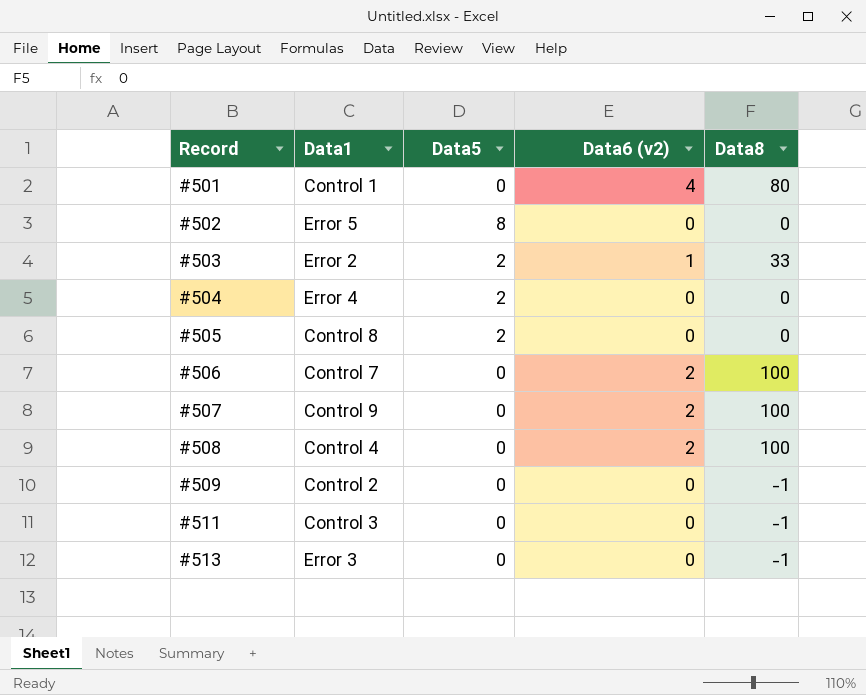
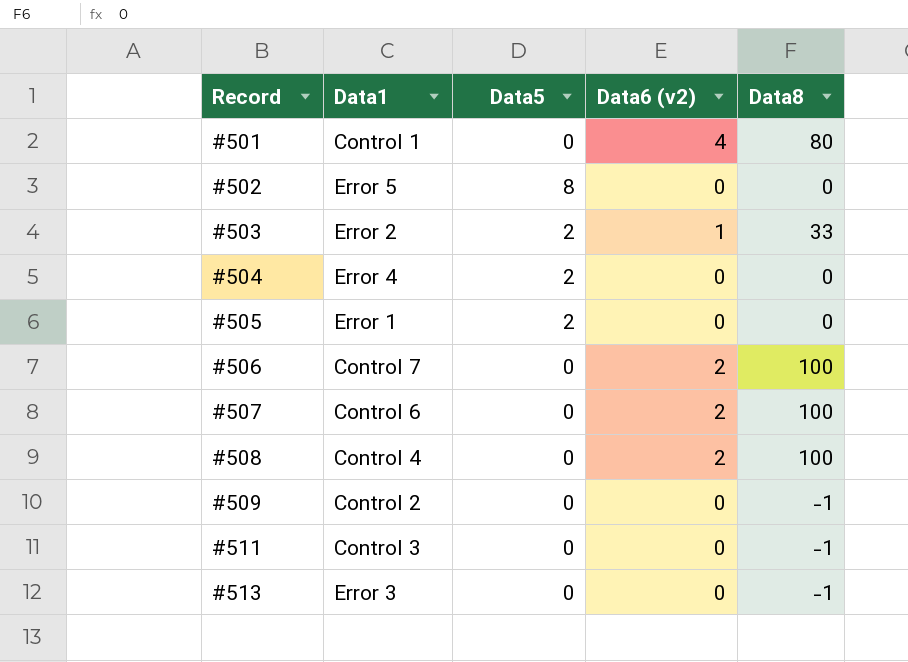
#505 | Data1: Control 8 -> Error 1
#507 | Data1: Control 9 -> Control 6

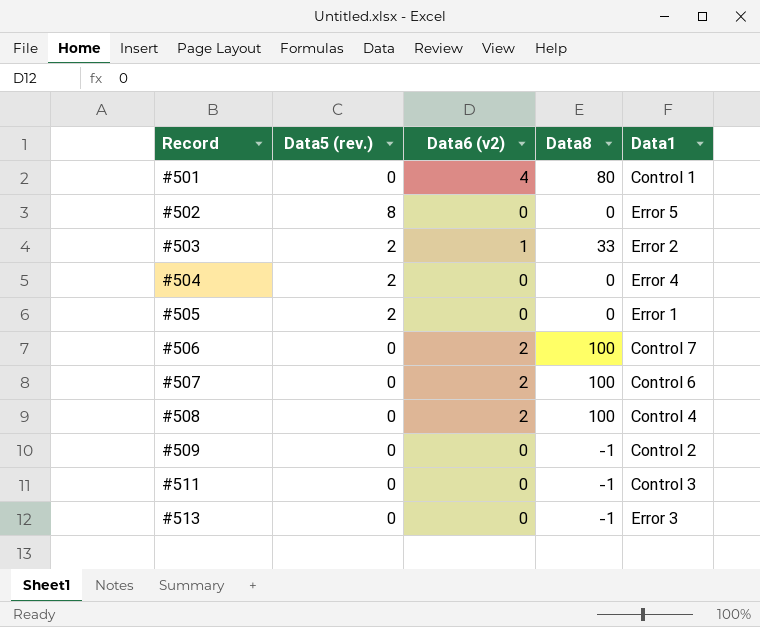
column name: Data5 -> Data5 (rev.)
column Data1 | position: 2 -> 5

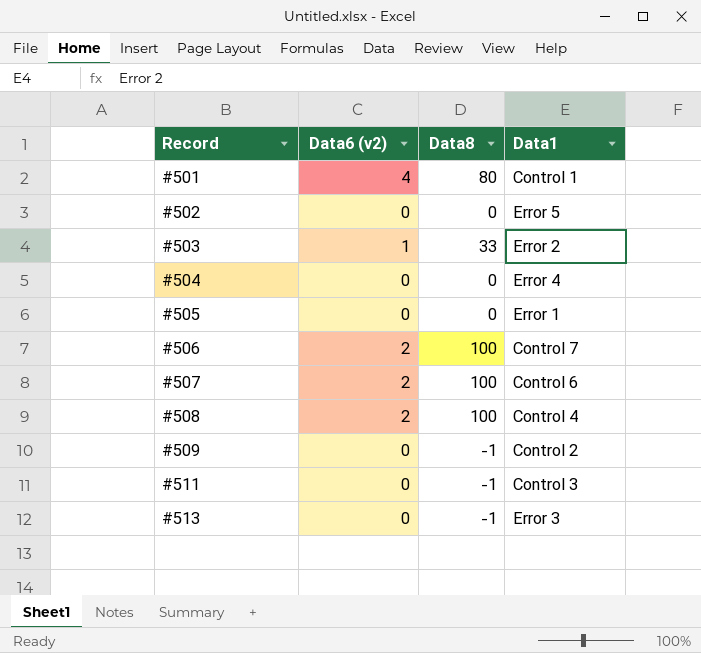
column Data5 (rev.) | position: 2 -> none

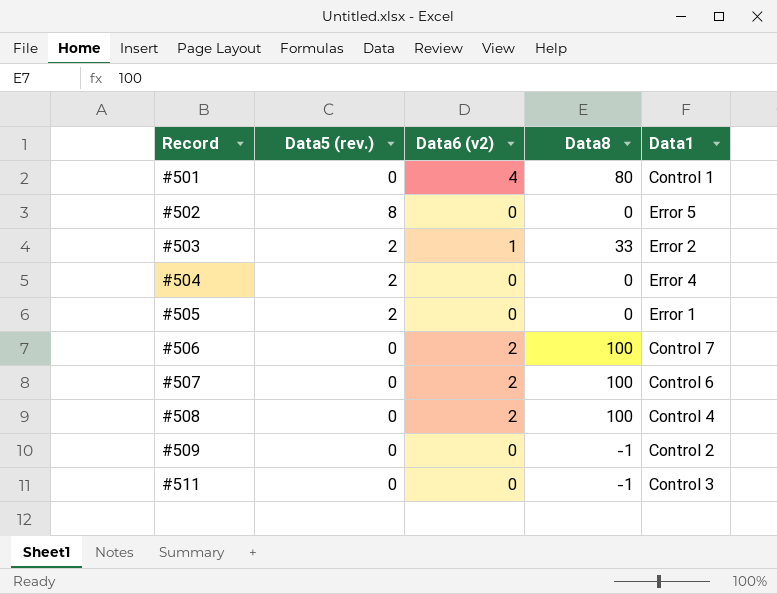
column Data5 (rev.) | position: none -> 2
row #513: 0 | -1 | Error 3 -> none

